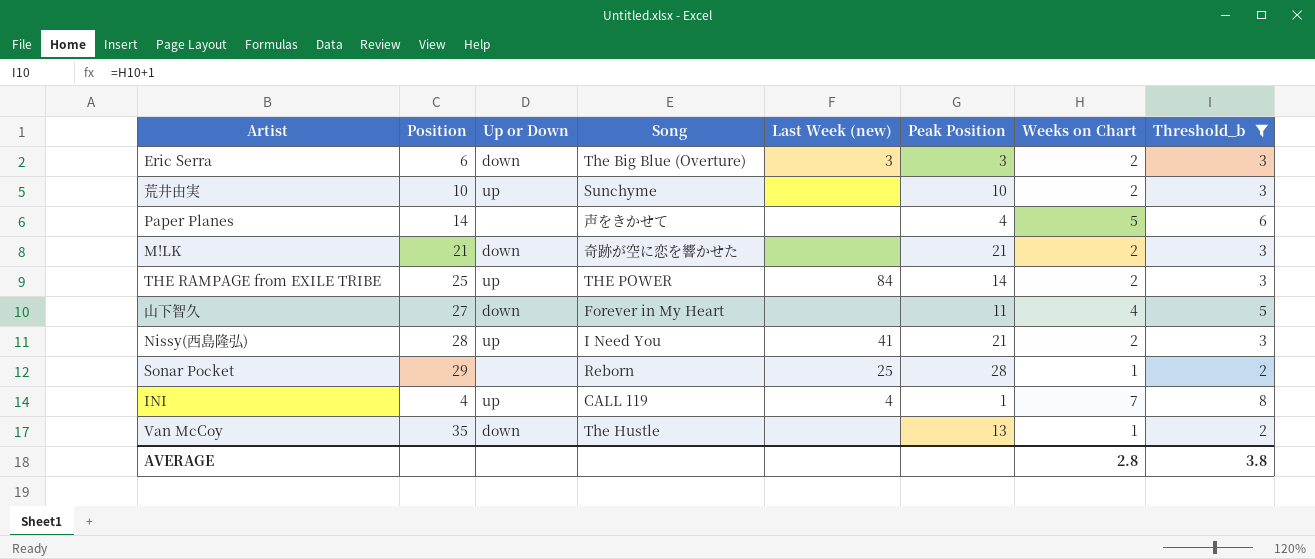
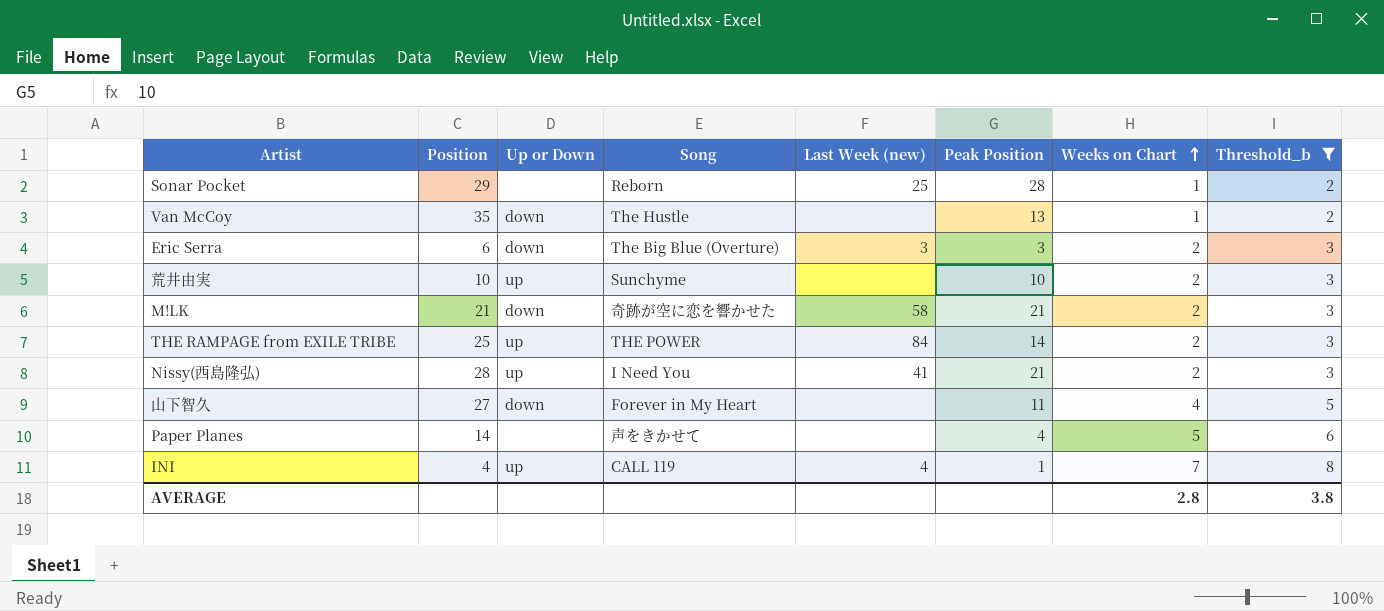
row order: none -> Weeks on Chart ascending
M!LK | Last Week (new): none -> 58

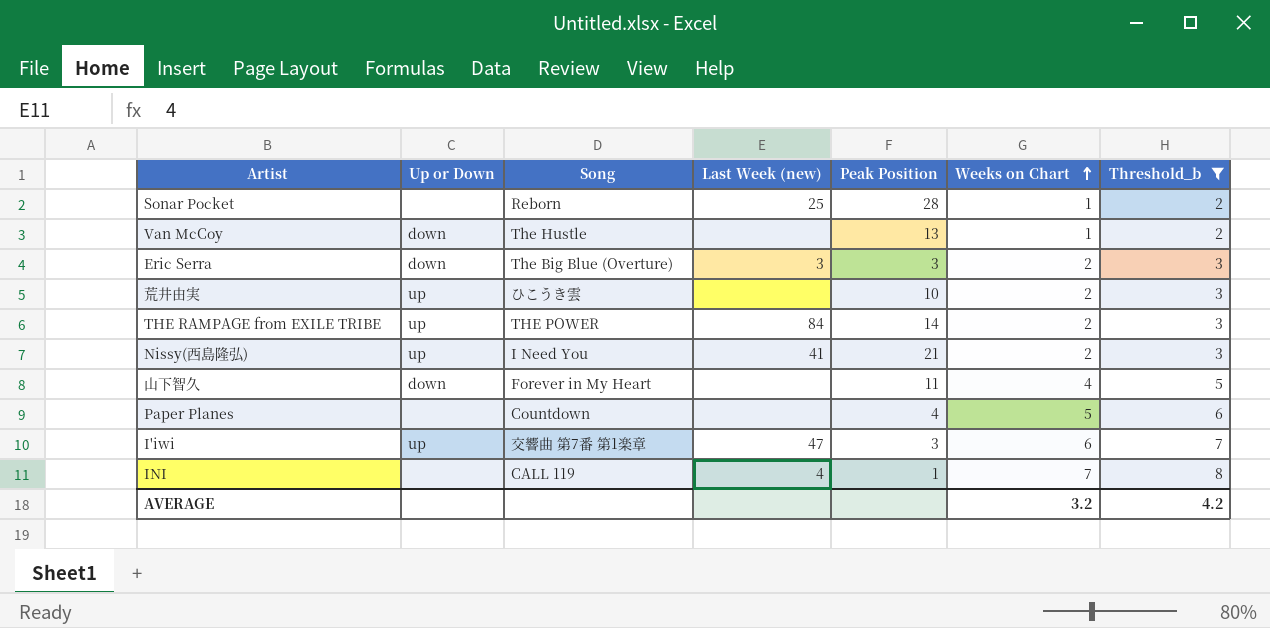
column Position | position: 2 -> none
row M!LK: 21 | down | 奇跡が空に恋を響かせた | 58 | 21 | 2 | 3 -> none
荒井由実 | Song: Sunchyme -> ひこうき雲
Paper Planes | Song: 声をきかせて -> Countdown
row I'iwi: none -> up | 交響曲 第7番 第1楽章 | 47 | 3 | 6 | 7
INI | Up or Down: up -> none
AVERAGE | Weeks on Chart: 2.8 -> 3.2
AVERAGE | Threshold_b: 3.8 -> 4.2

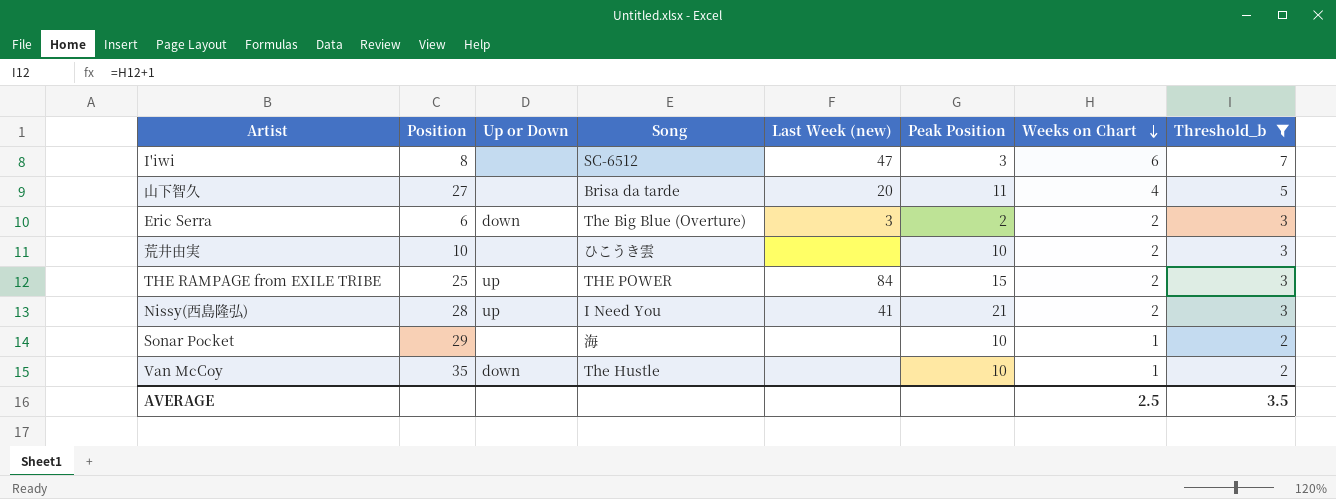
row order: Weeks on Chart ascending -> Weeks on Chart descending
column Position | position: none -> 2
row Paper Planes: none | Countdown | none | 4 | 5 | 6 -> none
row INI: none | CALL 119 | 4 | 1 | 7 | 8 -> none
I'iwi | Up or Down: up -> none
I'iwi | Song: 交響曲 第7番 第1楽章 -> SC-6512
山下智久 | Up or Down: down -> none
山下智久 | Song: Forever in My Heart -> Brisa da tarde
山下智久 | Last Week (new): none -> 20
Eric Serra | Peak Position: 3 -> 2
荒井由実 | Up or Down: up -> none
THE RAMPAGE from EXILE TRIBE | Peak Position: 14 -> 15
Sonar Pocket | Song: Reborn -> 海
Sonar Pocket | Last Week (new): 25 -> none
Sonar Pocket | Peak Position: 28 -> 10
Van McCoy | Peak Position: 13 -> 10
AVERAGE | Weeks on Chart: 3.2 -> 2.5
AVERAGE | Threshold_b: 4.2 -> 3.5

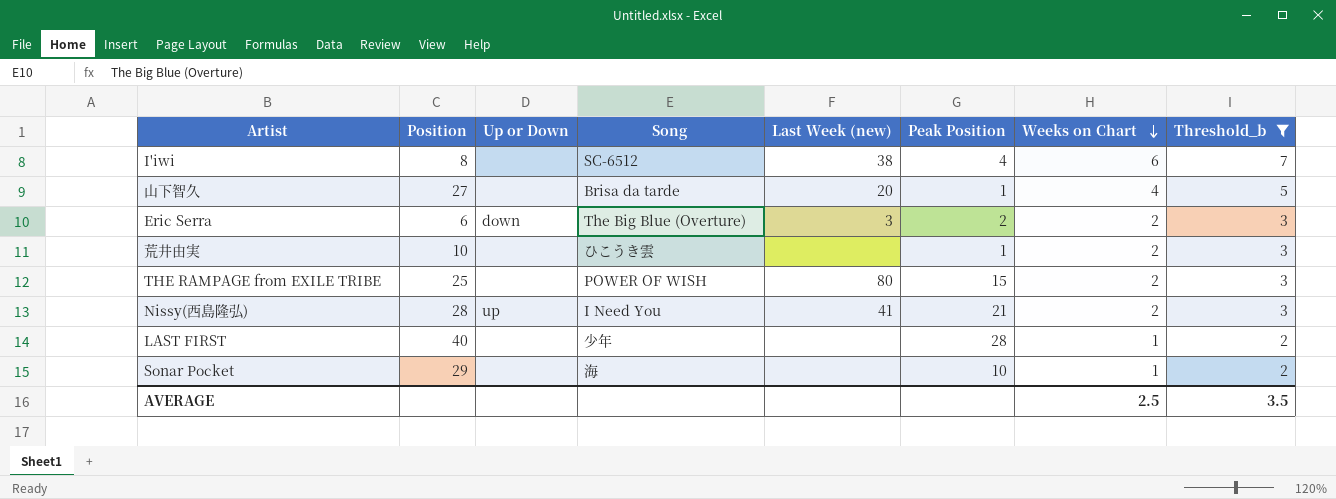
row Van McCoy: 35 | down | The Hustle | none | 10 | 1 | 2 -> none
I'iwi | Last Week (new): 47 -> 38
I'iwi | Peak Position: 3 -> 4
山下智久 | Peak Position: 11 -> 1
荒井由実 | Peak Position: 10 -> 1
THE RAMPAGE from EXILE TRIBE | Up or Down: up -> none
THE RAMPAGE from EXILE TRIBE | Song: THE POWER -> POWER OF WISH
THE RAMPAGE from EXILE TRIBE | Last Week (new): 84 -> 80
row LAST FIRST: none -> 40 | none | 少年 | none | 28 | 1 | 2

